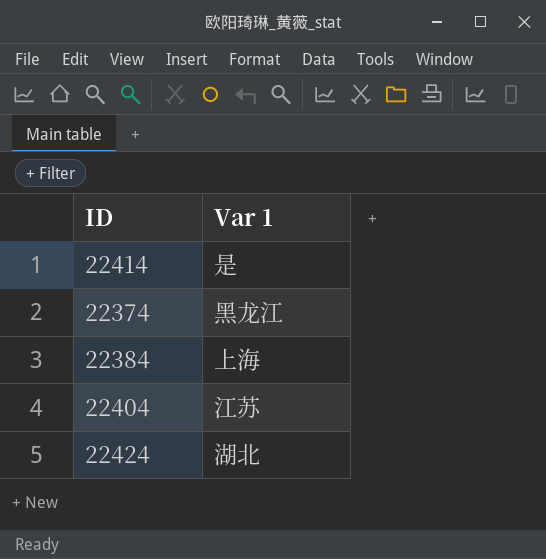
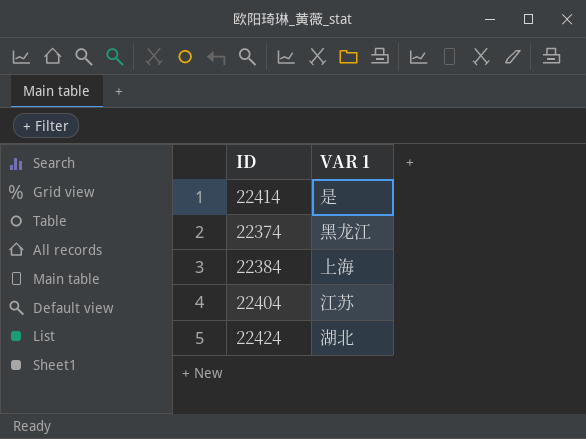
column name: Var 1 -> VAR 1

